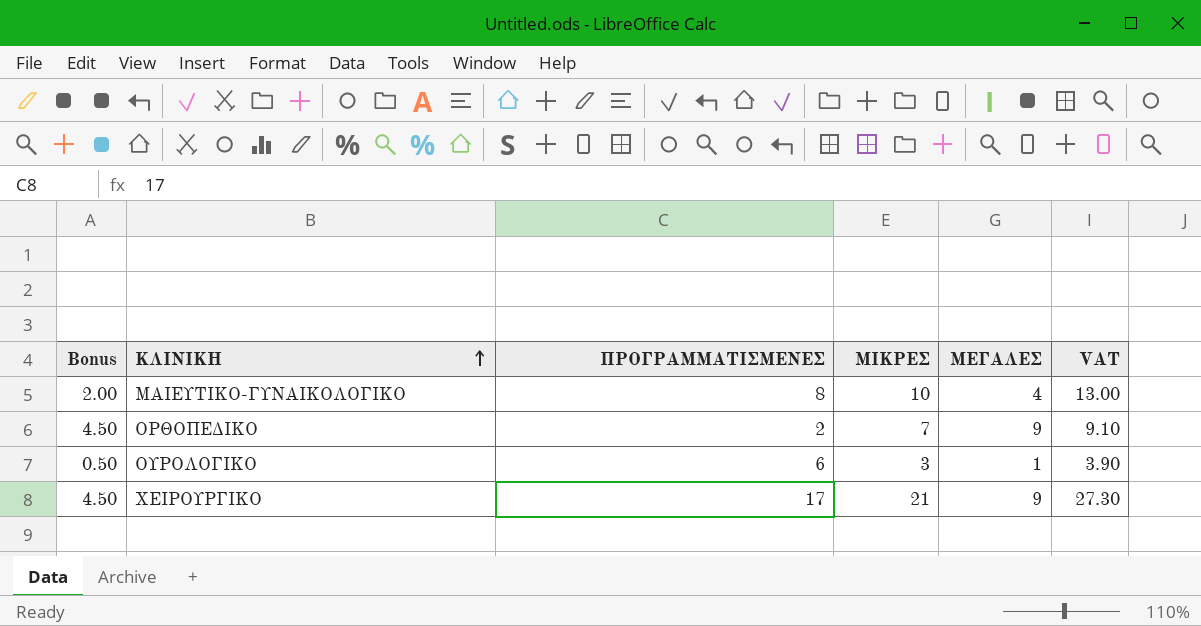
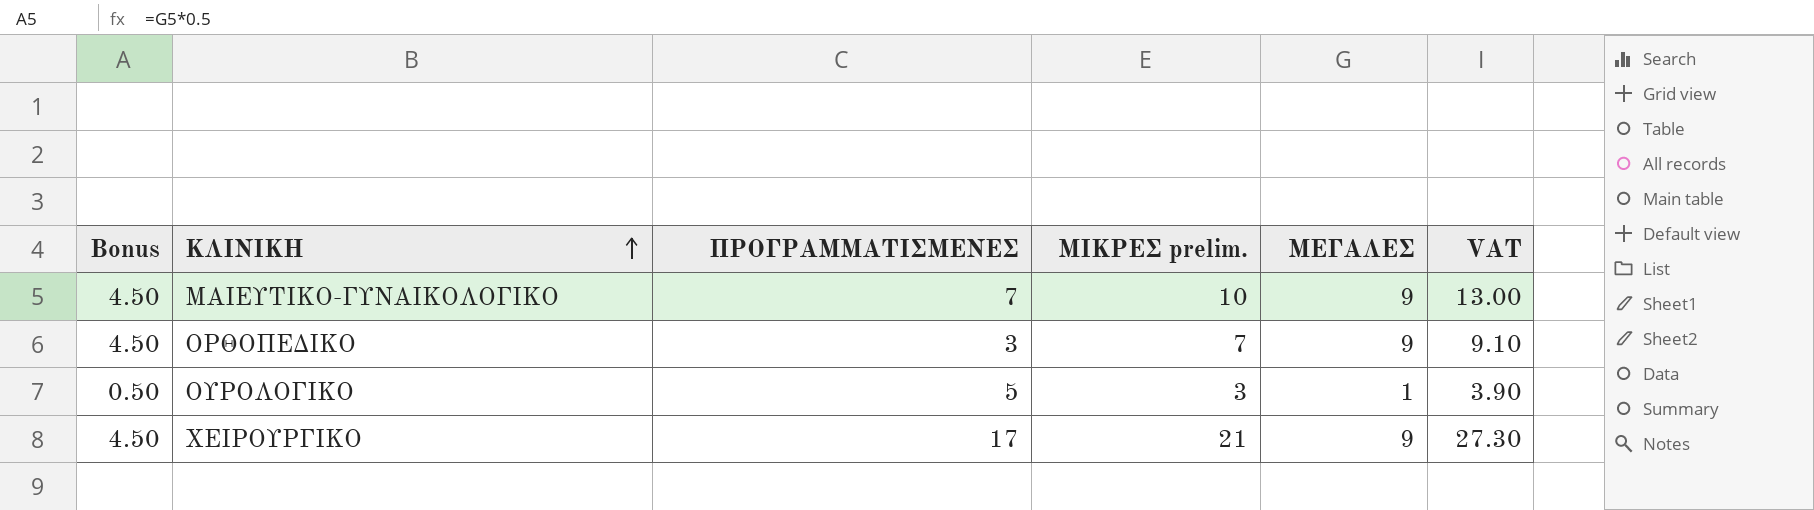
column name: ΜΙΚΡΕΣ -> ΜΙΚΡΕΣ prelim.
ΜΑΙΕΥΤΙΚΟ-ΓΥΝΑΙΚΟΛΟΓΙΚΟ | Bonus: 2.00 -> 4.50
ΜΑΙΕΥΤΙΚΟ-ΓΥΝΑΙΚΟΛΟΓΙΚΟ | ΠΡΟΓΡΑΜΜΑΤΙΣΜΕΝΕΣ: 8 -> 7
ΜΑΙΕΥΤΙΚΟ-ΓΥΝΑΙΚΟΛΟΓΙΚΟ | ΜΕΓΑΛΕΣ: 4 -> 9
ΟΡΘΟΠΕΔΙΚΟ | ΠΡΟΓΡΑΜΜΑΤΙΣΜΕΝΕΣ: 2 -> 3
ΟΥΡΟΛΟΓΙΚΟ | ΠΡΟΓΡΑΜΜΑΤΙΣΜΕΝΕΣ: 6 -> 5

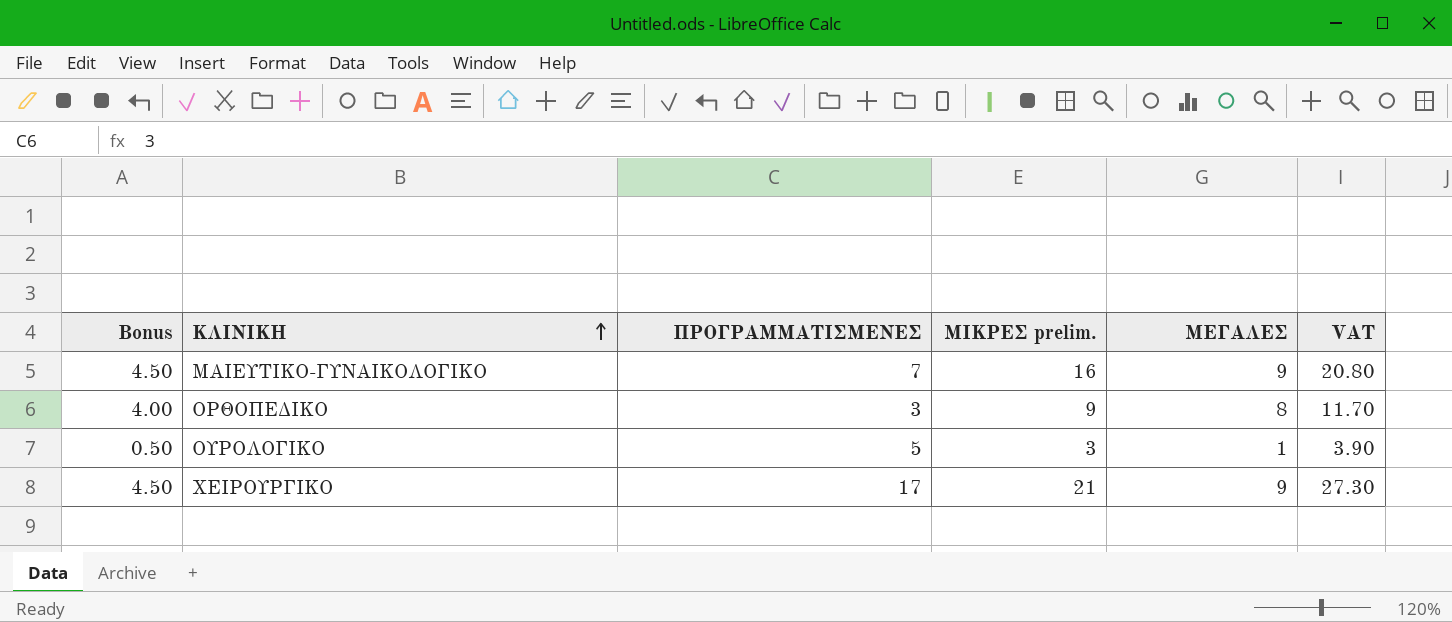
ΜΑΙΕΥΤΙΚΟ-ΓΥΝΑΙΚΟΛΟΓΙΚΟ | ΜΙΚΡΕΣ prelim.: 10 -> 16
ΜΑΙΕΥΤΙΚΟ-ΓΥΝΑΙΚΟΛΟΓΙΚΟ | VAT: 13.00 -> 20.80
ΟΡΘΟΠΕΔΙΚΟ | Bonus: 4.50 -> 4.00
ΟΡΘΟΠΕΔΙΚΟ | ΜΙΚΡΕΣ prelim.: 7 -> 9
ΟΡΘΟΠΕΔΙΚΟ | ΜΕΓΑΛΕΣ: 9 -> 8
ΟΡΘΟΠΕΔΙΚΟ | VAT: 9.10 -> 11.70

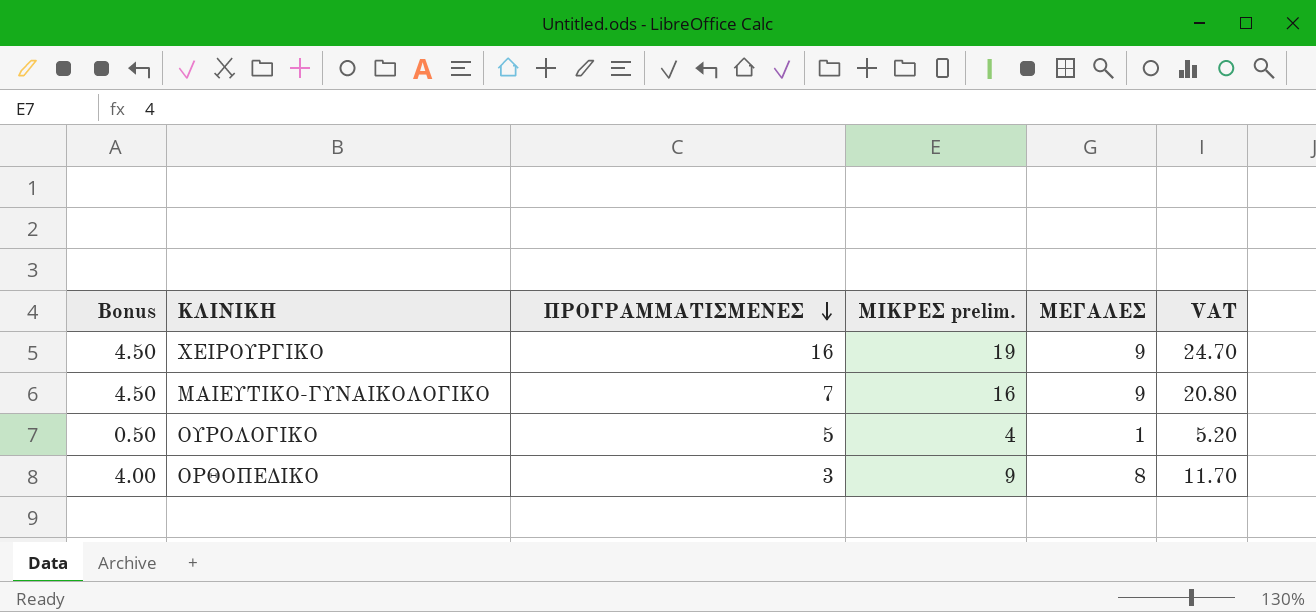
row order: ΚΛΙΝΙΚΗ ascending -> ΠΡΟΓΡΑΜΜΑΤΙΣΜΕΝΕΣ descending
ΧΕΙΡΟΥΡΓΙΚΟ | ΠΡΟΓΡΑΜΜΑΤΙΣΜΕΝΕΣ: 17 -> 16
ΧΕΙΡΟΥΡΓΙΚΟ | ΜΙΚΡΕΣ prelim.: 21 -> 19
ΧΕΙΡΟΥΡΓΙΚΟ | VAT: 27.30 -> 24.70
ΟΥΡΟΛΟΓΙΚΟ | ΜΙΚΡΕΣ prelim.: 3 -> 4
ΟΥΡΟΛΟΓΙΚΟ | VAT: 3.90 -> 5.20

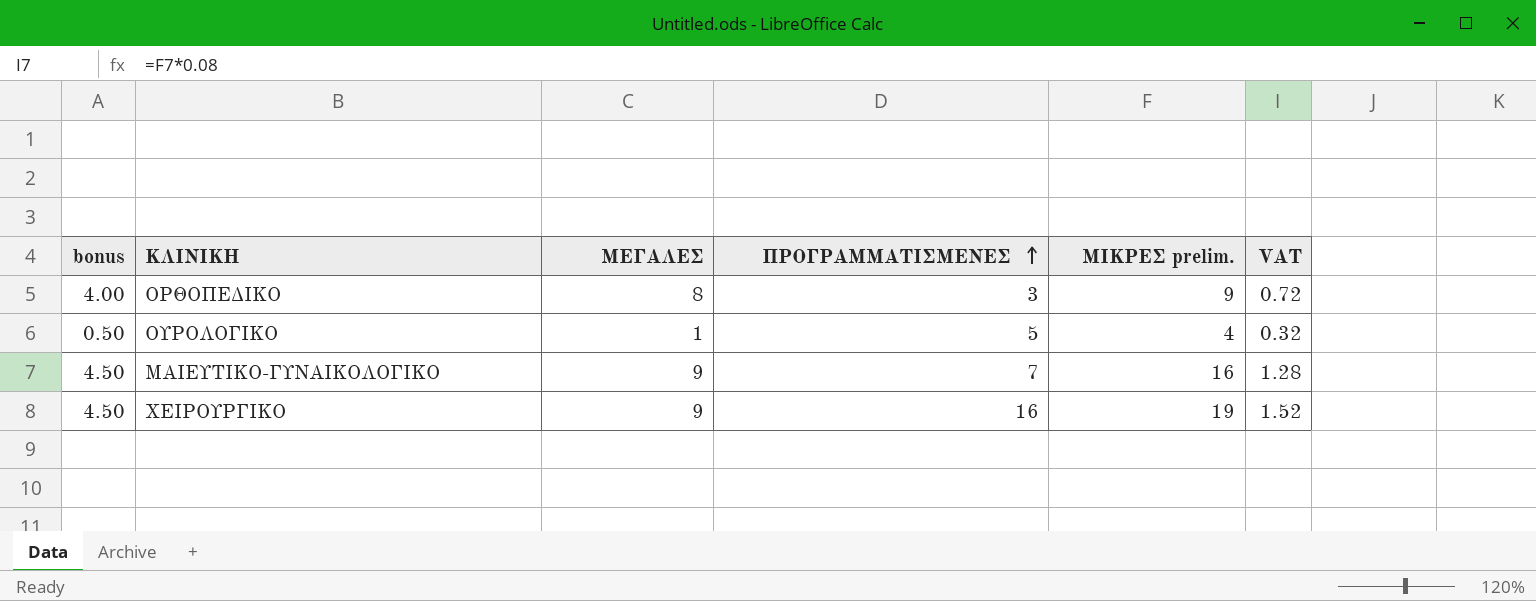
row order: ΠΡΟΓΡΑΜΜΑΤΙΣΜΕΝΕΣ descending -> ΠΡΟΓΡΑΜΜΑΤΙΣΜΕΝΕΣ ascending
column name: Bonus -> bonus
column ΜΕΓΑΛΕΣ | position: 5 -> 3
column VAT | formula: [ΜΙΚΡΕΣ prelim.] * 1.3 -> [ΜΙΚΡΕΣ prelim.] * 0.08

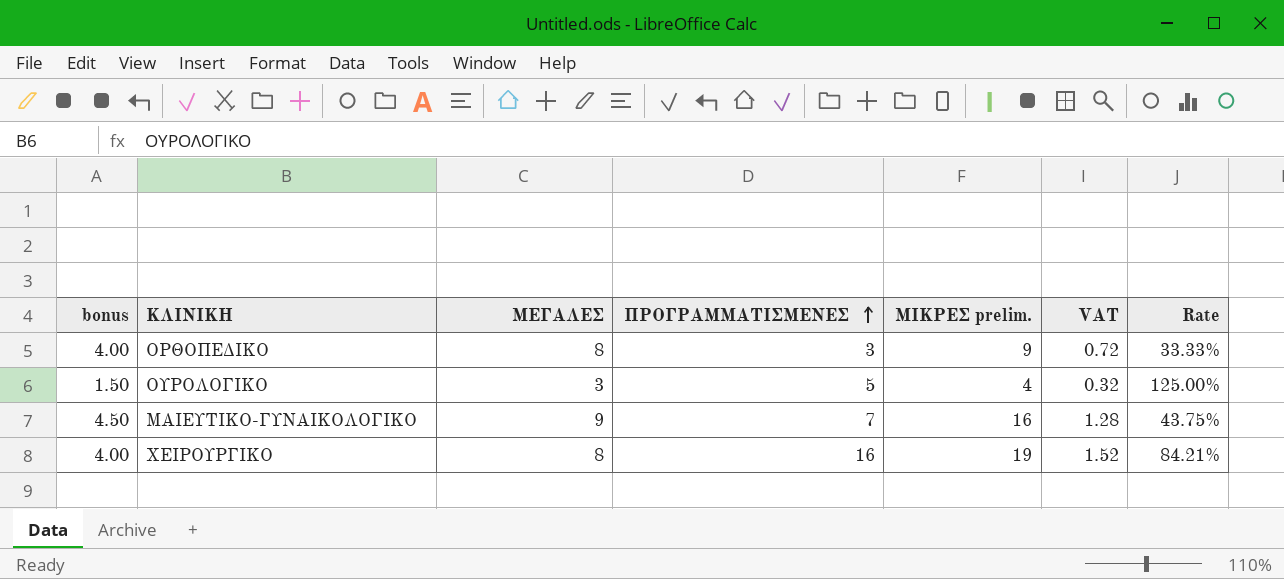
column Rate | formula: none -> [ΠΡΟΓΡΑΜΜΑΤΙΣΜΕΝΕΣ] / [ΜΙΚΡΕΣ prelim.]
ΟΥΡΟΛΟΓΙΚΟ | bonus: 0.50 -> 1.50
ΟΥΡΟΛΟΓΙΚΟ | ΜΕΓΑΛΕΣ: 1 -> 3
ΧΕΙΡΟΥΡΓΙΚΟ | bonus: 4.50 -> 4.00
ΧΕΙΡΟΥΡΓΙΚΟ | ΜΕΓΑΛΕΣ: 9 -> 8

